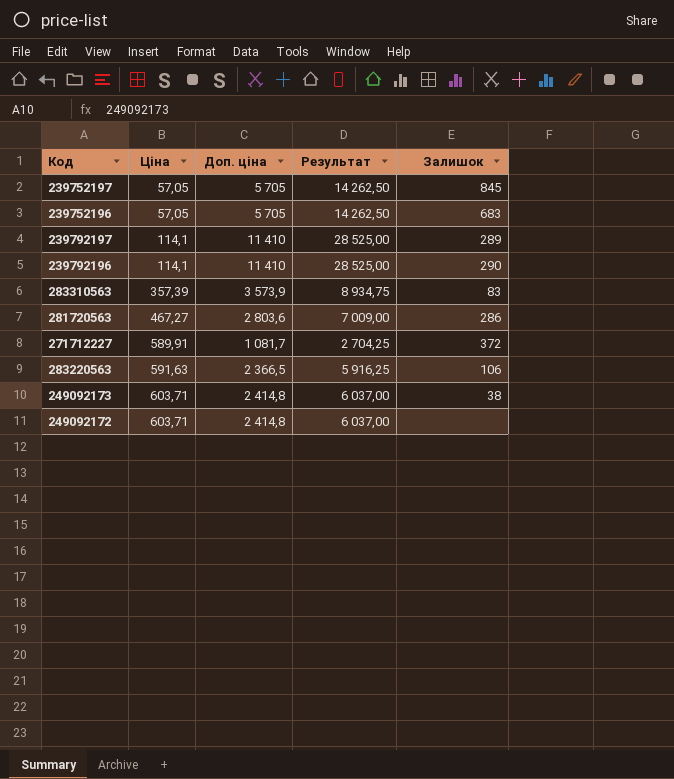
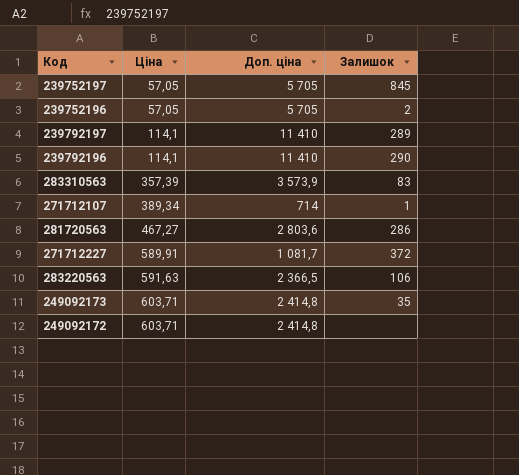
column Результат | formula: [Доп. ціна] * 2,5 -> none
239752196 | Залишок: 683 -> 2
row 271712107: none -> 389,34 | 714 | 1
249092173 | Залишок: 38 -> 35

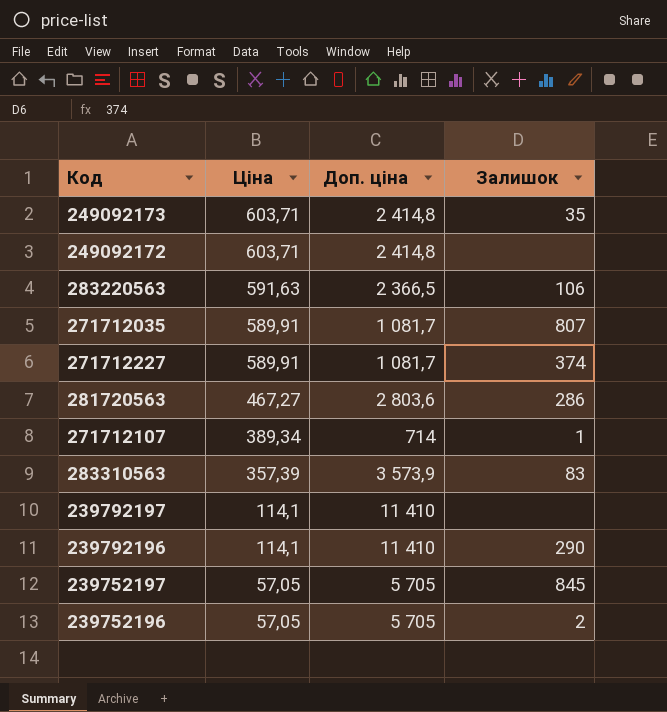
row order: Ціна ascending -> Ціна descending
row 271712035: none -> 589,91 | 1 081,7 | 807
271712227 | Залишок: 372 -> 374
239792197 | Залишок: 289 -> none

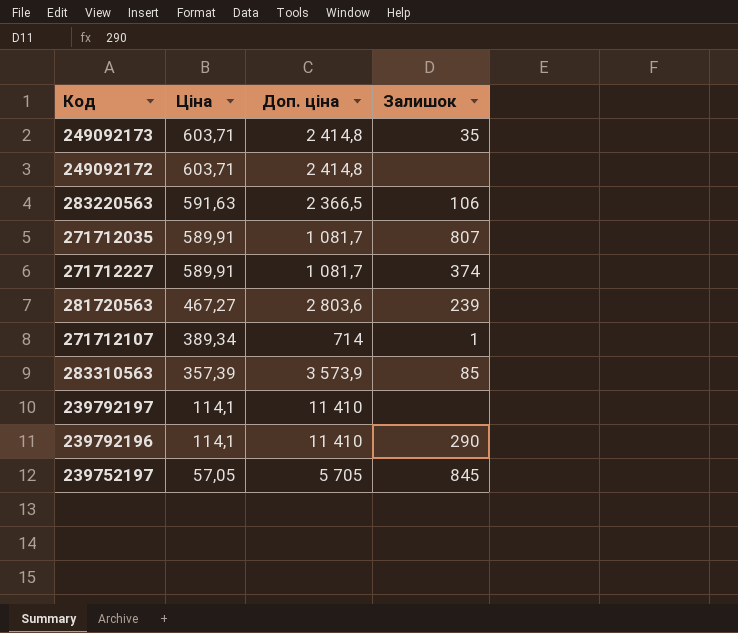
row 239752196: 57,05 | 5 705 | 2 -> none
281720563 | Залишок: 286 -> 239
283310563 | Залишок: 83 -> 85

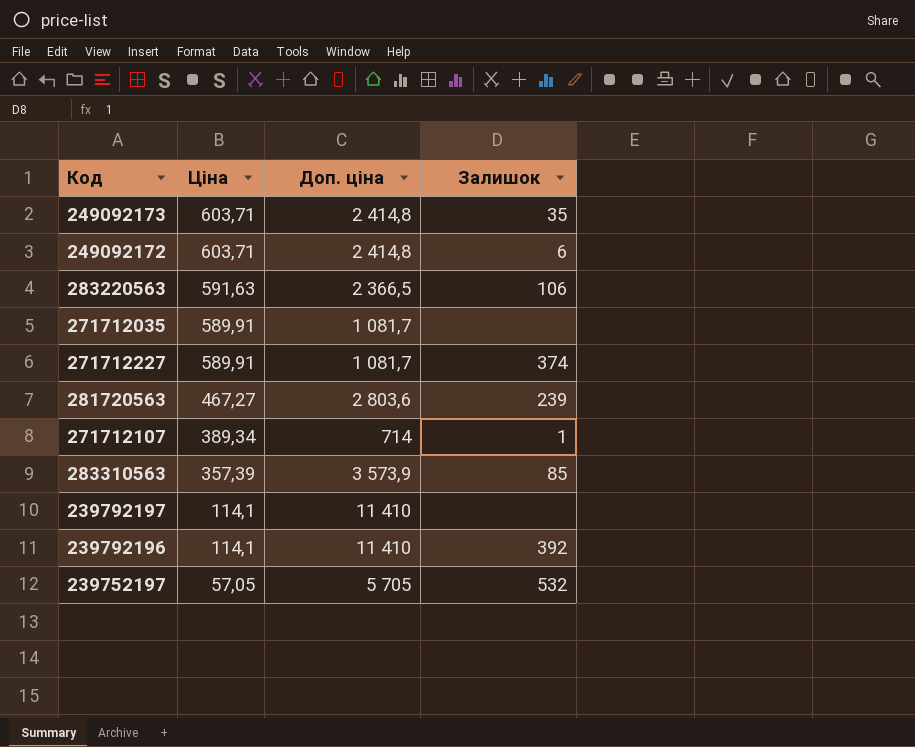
249092172 | Залишок: none -> 6
271712035 | Залишок: 807 -> none
239792196 | Залишок: 290 -> 392
239752197 | Залишок: 845 -> 532

